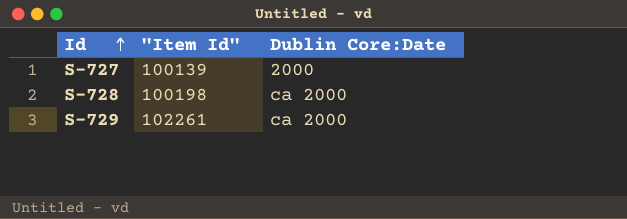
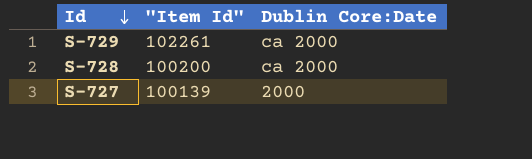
row order: Id ascending -> Id descending
S-728 | "Item Id": 100198 -> 100200

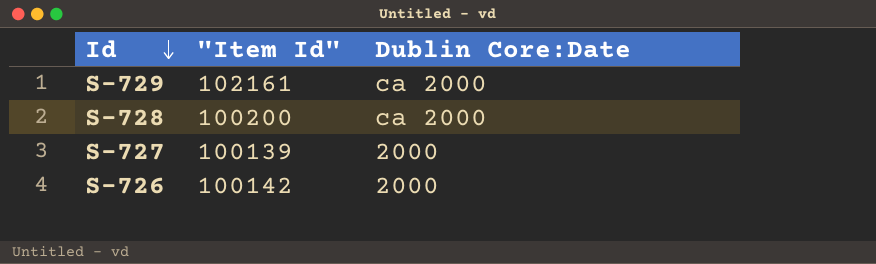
S-729 | "Item Id": 102261 -> 102161
row S-726: none -> 100142 | 2000

